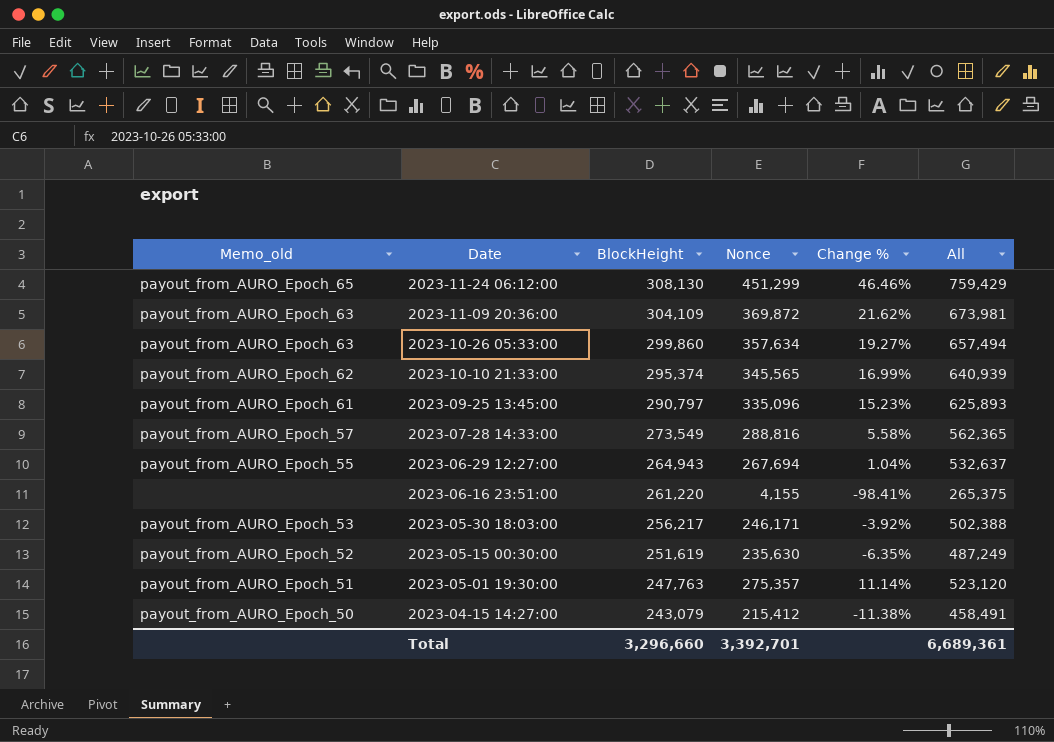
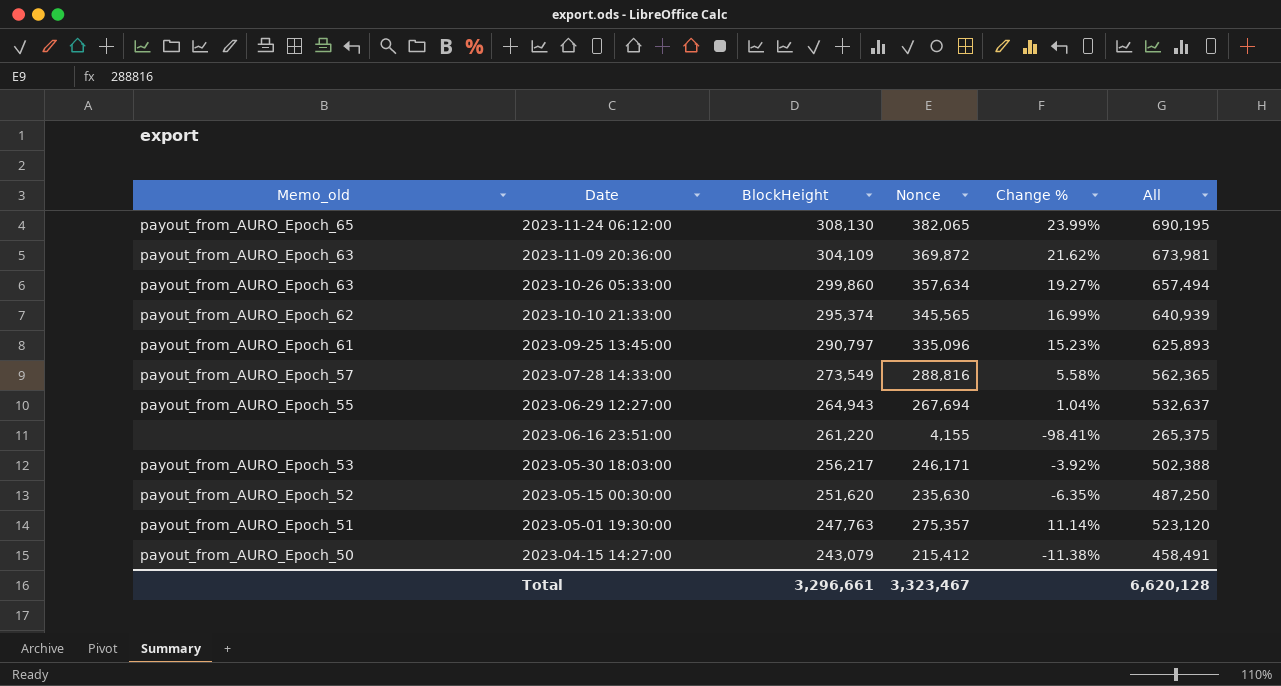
2023-11-24 06:12:00 | Nonce: 451,299 -> 382,065
2023-11-24 06:12:00 | Change %: 46.46% -> 23.99%
2023-11-24 06:12:00 | All: 759,429 -> 690,195
2023-05-15 00:30:00 | BlockHeight: 251,619 -> 251,620
2023-05-15 00:30:00 | All: 487,249 -> 487,250
Total | BlockHeight: 3,296,660 -> 3,296,661
Total | Nonce: 3,392,701 -> 3,323,467
Total | All: 6,689,361 -> 6,620,128

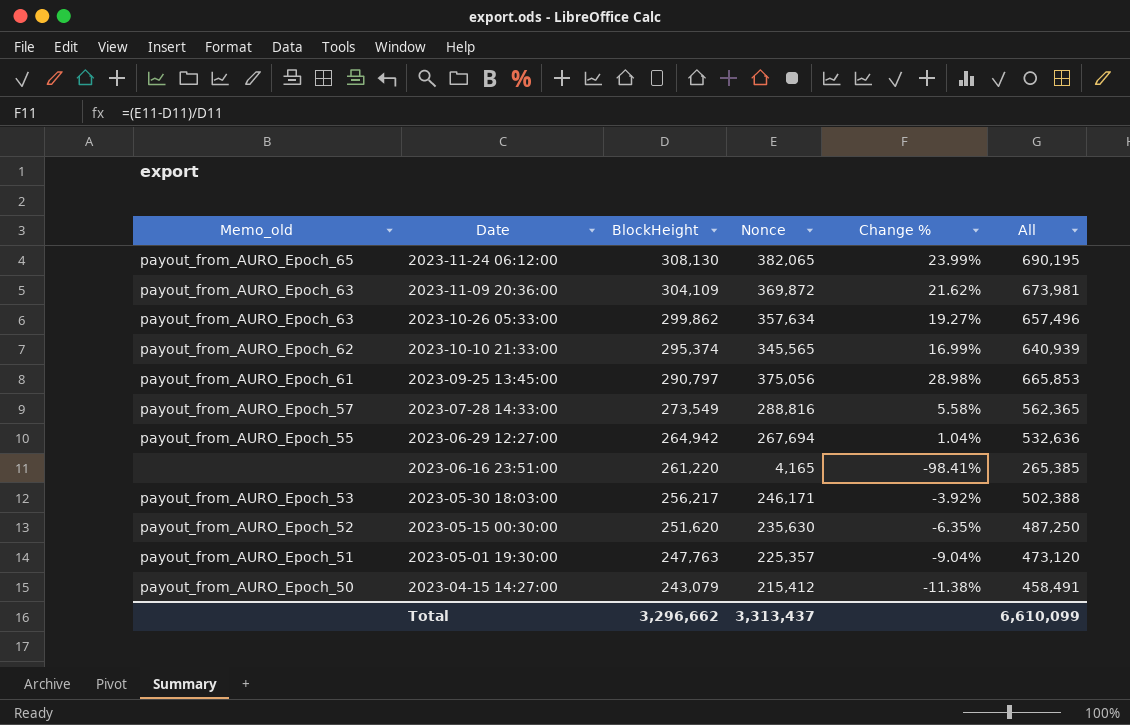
2023-10-26 05:33:00 | BlockHeight: 299,860 -> 299,862
2023-10-26 05:33:00 | All: 657,494 -> 657,496
2023-09-25 13:45:00 | Nonce: 335,096 -> 375,056
2023-09-25 13:45:00 | Change %: 15.23% -> 28.98%
2023-09-25 13:45:00 | All: 625,893 -> 665,853
2023-06-29 12:27:00 | BlockHeight: 264,943 -> 264,942
2023-06-29 12:27:00 | All: 532,637 -> 532,636
2023-06-16 23:51:00 | Nonce: 4,155 -> 4,165
2023-06-16 23:51:00 | All: 265,375 -> 265,385
2023-05-01 19:30:00 | Nonce: 275,357 -> 225,357
2023-05-01 19:30:00 | Change %: 11.14% -> -9.04%
2023-05-01 19:30:00 | All: 523,120 -> 473,120
Total | BlockHeight: 3,296,661 -> 3,296,662
Total | Nonce: 3,323,467 -> 3,313,437
Total | All: 6,620,128 -> 6,610,099

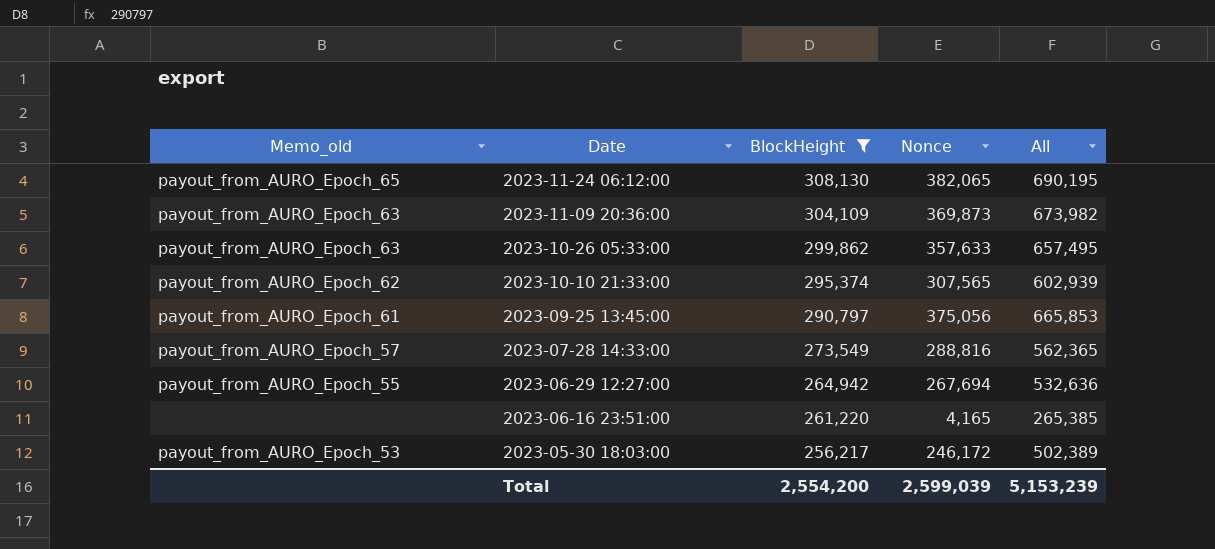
filter: none -> BlockHeight >= 256,217
column Change % | formula: ([Nonce] - [BlockHeight]) / [BlockHeight] -> none
2023-11-09 20:36:00 | Nonce: 369,872 -> 369,873
2023-11-09 20:36:00 | All: 673,981 -> 673,982
2023-10-26 05:33:00 | Nonce: 357,634 -> 357,633
2023-10-26 05:33:00 | All: 657,496 -> 657,495
2023-10-10 21:33:00 | Nonce: 345,565 -> 307,565
2023-10-10 21:33:00 | All: 640,939 -> 602,939
2023-05-30 18:03:00 | Nonce: 246,171 -> 246,172
2023-05-30 18:03:00 | All: 502,388 -> 502,389
Total | BlockHeight: 3,296,662 -> 2,554,200
Total | Nonce: 3,313,437 -> 2,599,039
Total | All: 6,610,099 -> 5,153,239

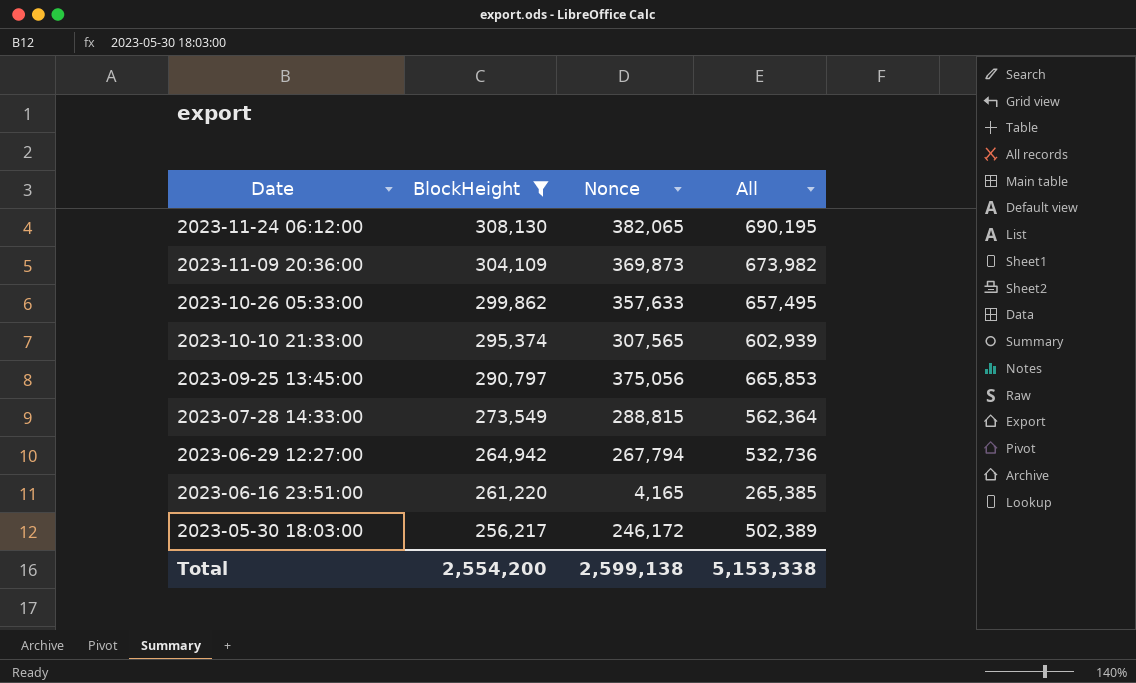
column Memo_old | position: 1 -> none
2023-07-28 14:33:00 | Nonce: 288,816 -> 288,815
2023-07-28 14:33:00 | All: 562,365 -> 562,364
2023-06-29 12:27:00 | Nonce: 267,694 -> 267,794
2023-06-29 12:27:00 | All: 532,636 -> 532,736
Total | Nonce: 2,599,039 -> 2,599,138
Total | All: 5,153,239 -> 5,153,338

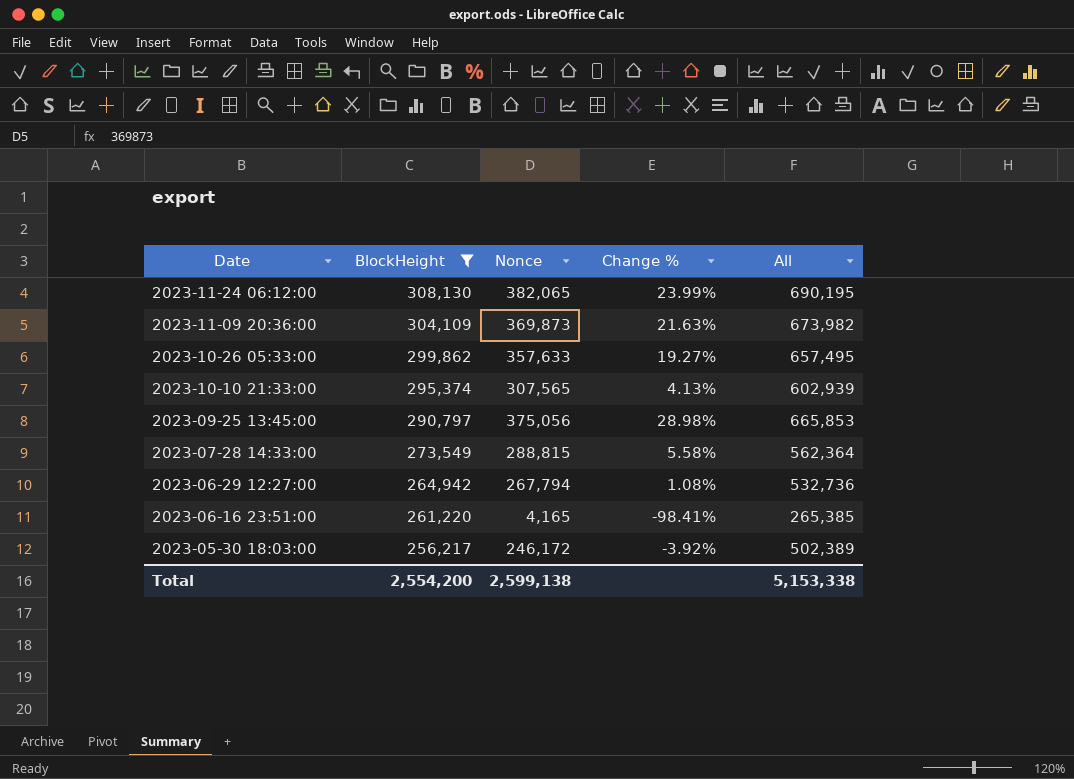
column Change % | formula: none -> ([Nonce] - [BlockHeight]) / [BlockHeight]

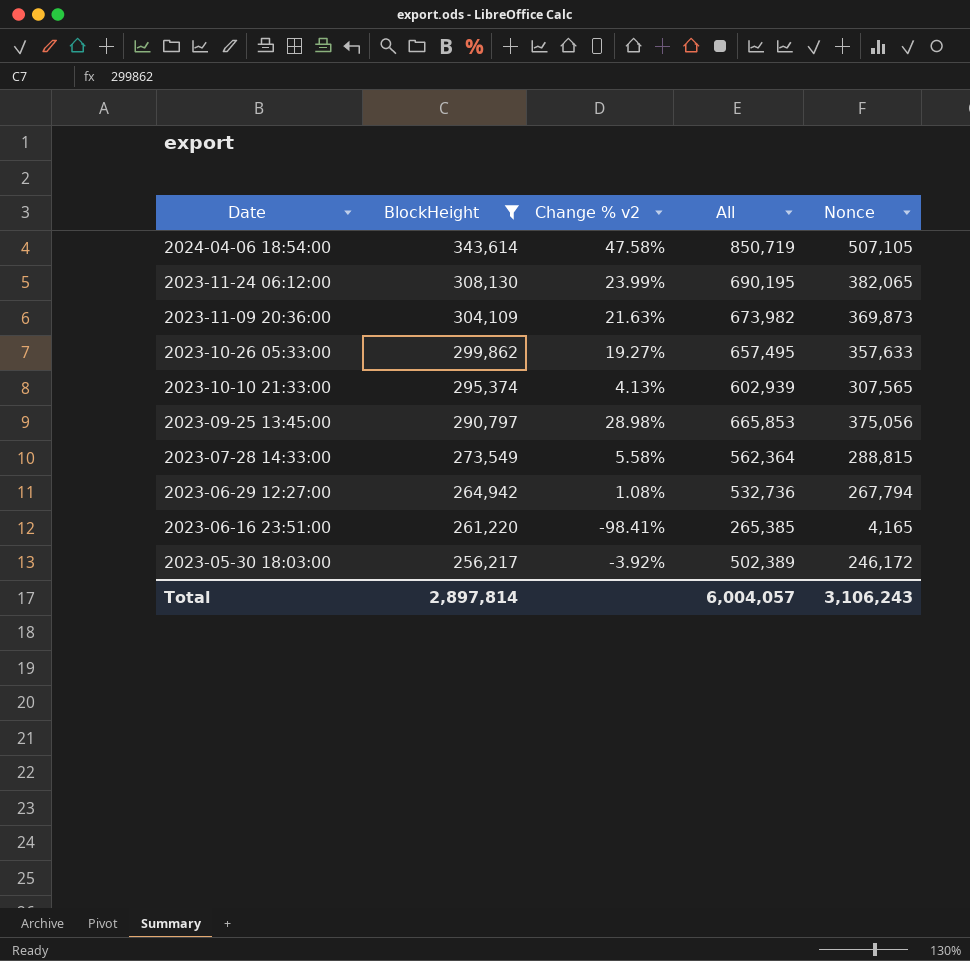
column name: Change % -> Change % v2
column Nonce | position: 3 -> 5
row 2024-04-06 18:54:00: none -> 343,614 | 47.58% | 850,719 | 507,105
Total | BlockHeight: 2,554,200 -> 2,897,814
Total | All: 5,153,338 -> 6,004,057
Total | Nonce: 2,599,138 -> 3,106,243

